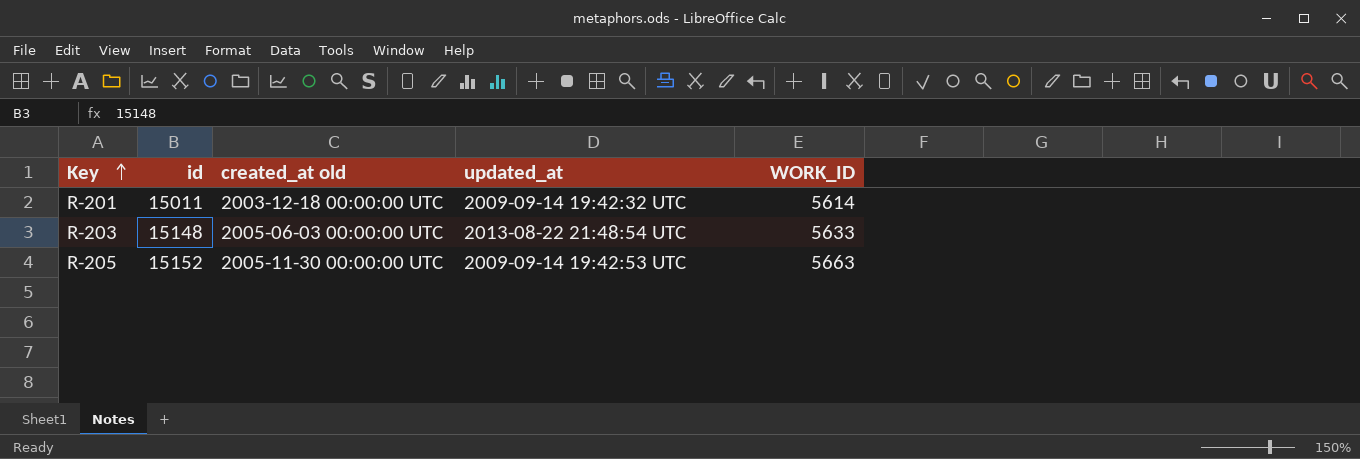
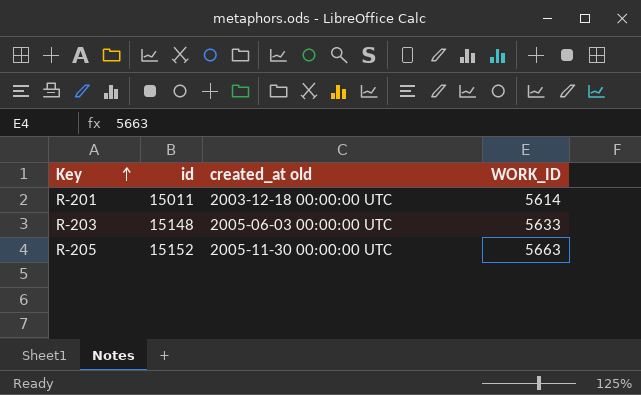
column updated_at | position: 4 -> none

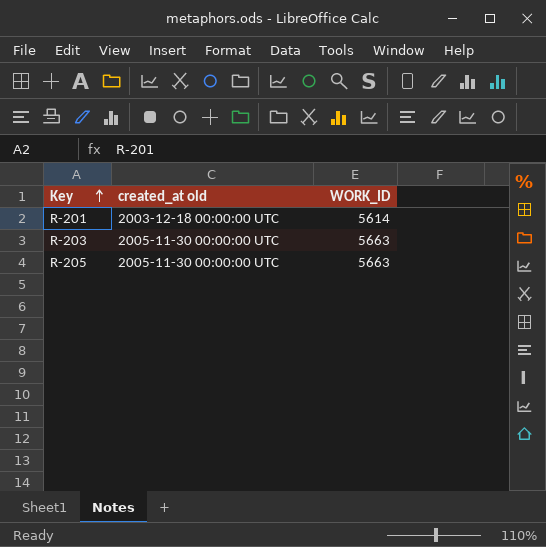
column id | position: 2 -> none
R-203 | created_at old: 2005-06-03 00:00:00 UTC -> 2005-11-30 00:00:00 UTC
R-203 | WORK_ID: 5633 -> 5663

